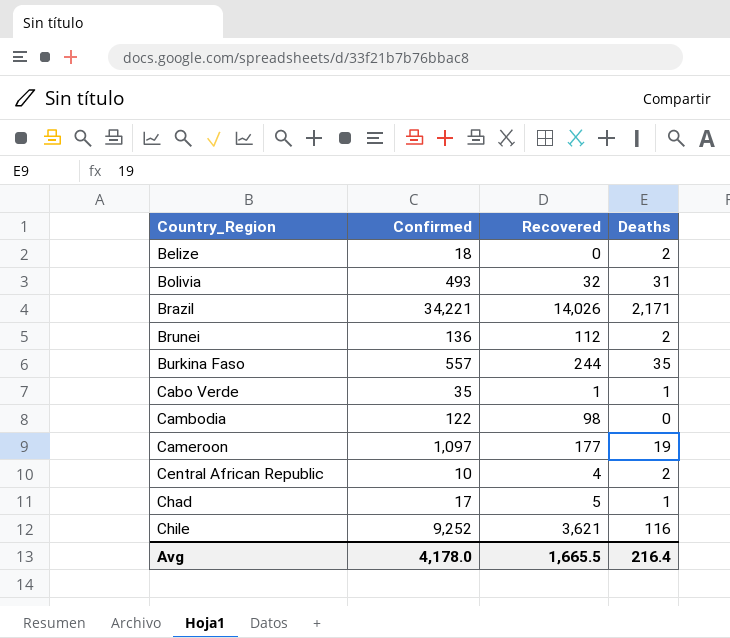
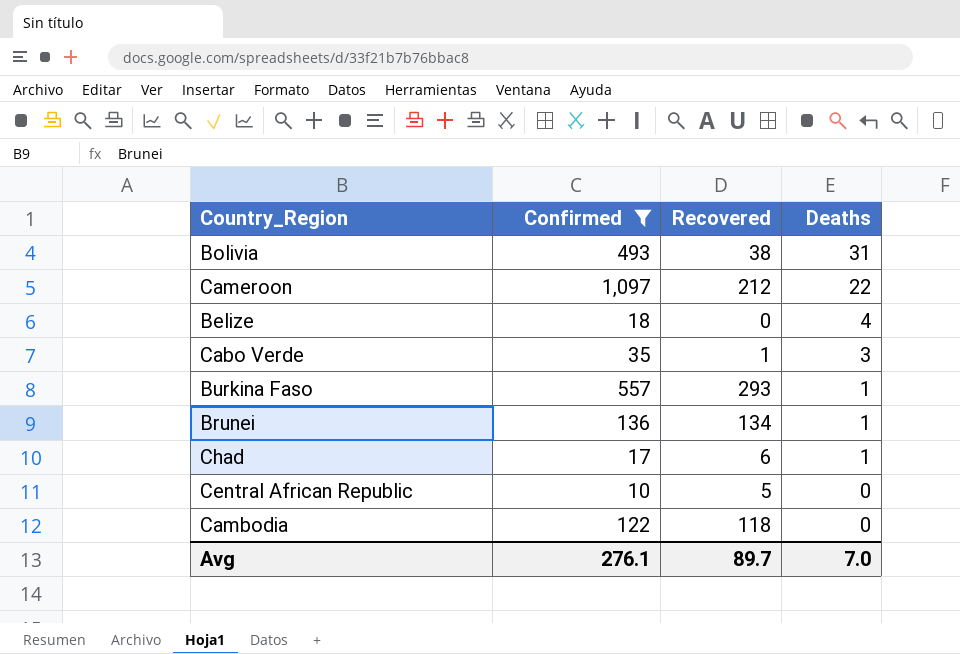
filter: none -> Confirmed <= 1,097
row order: Country_Region ascending -> Deaths descending
Bolivia | Recovered: 32 -> 38
Cameroon | Recovered: 177 -> 212
Cameroon | Deaths: 19 -> 22
Belize | Deaths: 2 -> 4
Cabo Verde | Deaths: 1 -> 3
Burkina Faso | Recovered: 244 -> 293
Burkina Faso | Deaths: 35 -> 1
Brunei | Recovered: 112 -> 134
Brunei | Deaths: 2 -> 1
Chad | Recovered: 5 -> 6
Central African Republic | Recovered: 4 -> 5
Central African Republic | Deaths: 2 -> 0
Cambodia | Recovered: 98 -> 118
Avg | Confirmed: 4,178.0 -> 276.1
Avg | Recovered: 1,665.5 -> 89.7
Avg | Deaths: 216.4 -> 7.0

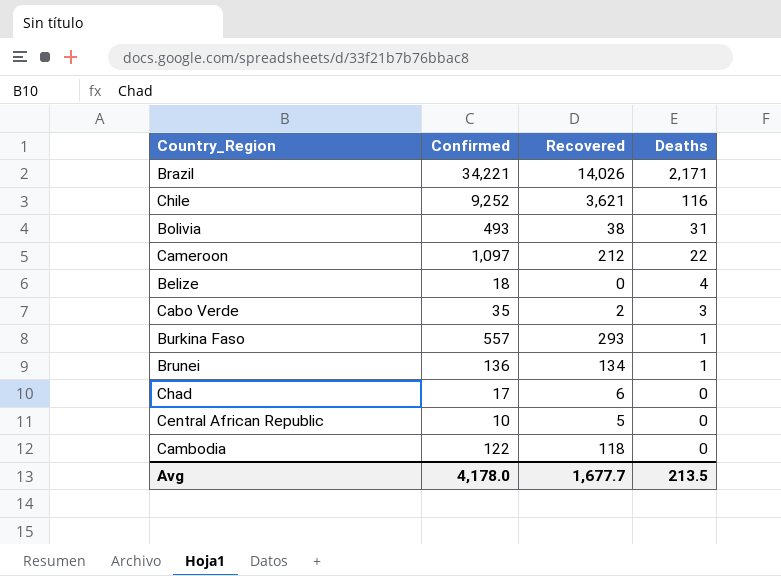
filter: Confirmed <= 1,097 -> none
Cabo Verde | Recovered: 1 -> 2
Chad | Deaths: 1 -> 0
Avg | Confirmed: 276.1 -> 4,178.0
Avg | Recovered: 89.7 -> 1,677.7
Avg | Deaths: 7.0 -> 213.5

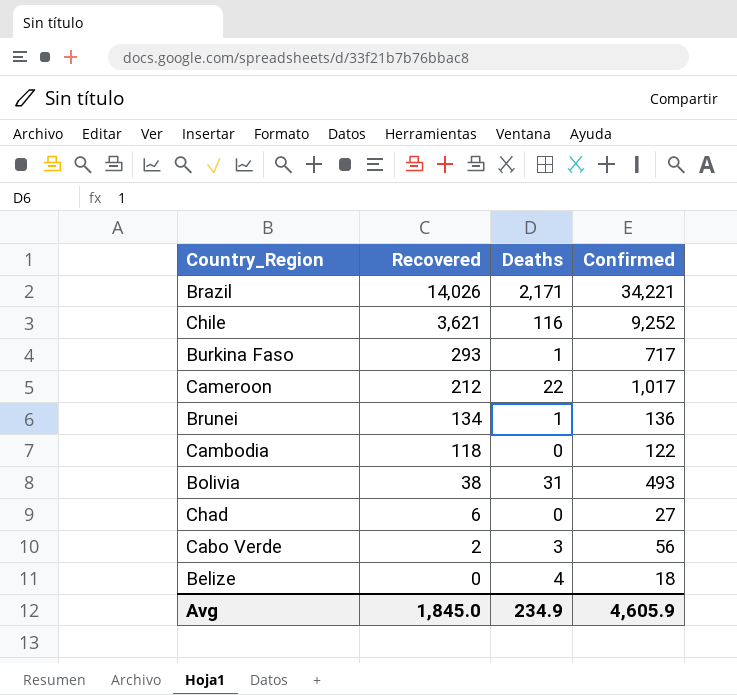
row order: Deaths descending -> Recovered descending
column Confirmed | position: 2 -> 4
row Central African Republic: 10 | 5 | 0 -> none
Burkina Faso | Confirmed: 557 -> 717
Cameroon | Confirmed: 1,097 -> 1,017
Chad | Confirmed: 17 -> 27
Cabo Verde | Confirmed: 35 -> 56
Avg | Recovered: 1,677.7 -> 1,845.0
Avg | Deaths: 213.5 -> 234.9
Avg | Confirmed: 4,178.0 -> 4,605.9

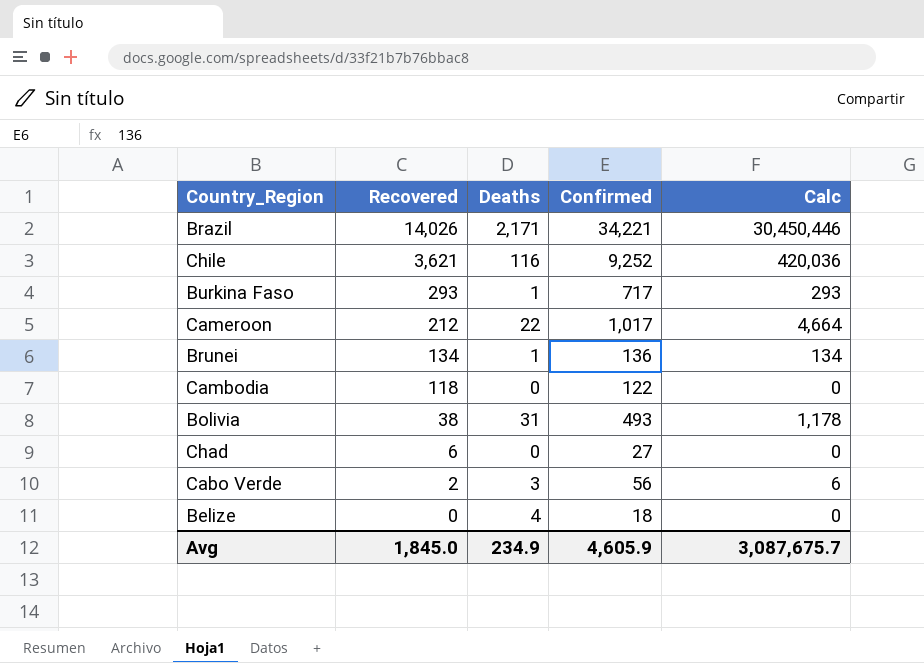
column Calc | formula: none -> [Recovered] * [Deaths]

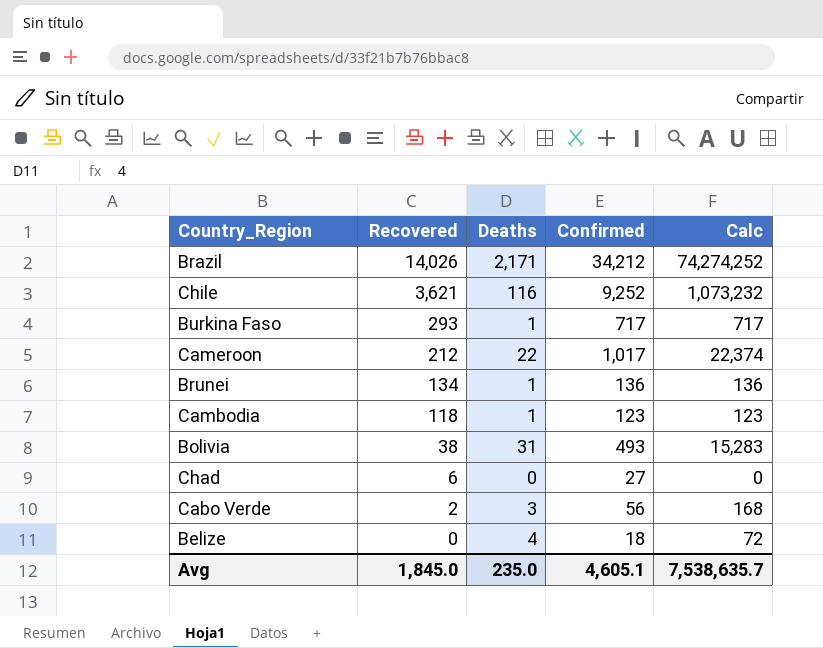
column Calc | formula: [Recovered] * [Deaths] -> [Deaths] * [Confirmed]
Brazil | Confirmed: 34,221 -> 34,212
Cambodia | Deaths: 0 -> 1
Cambodia | Confirmed: 122 -> 123
Avg | Deaths: 234.9 -> 235.0
Avg | Confirmed: 4,605.9 -> 4,605.1
Avg | Calc: 3,087,675.7 -> 7,538,635.7

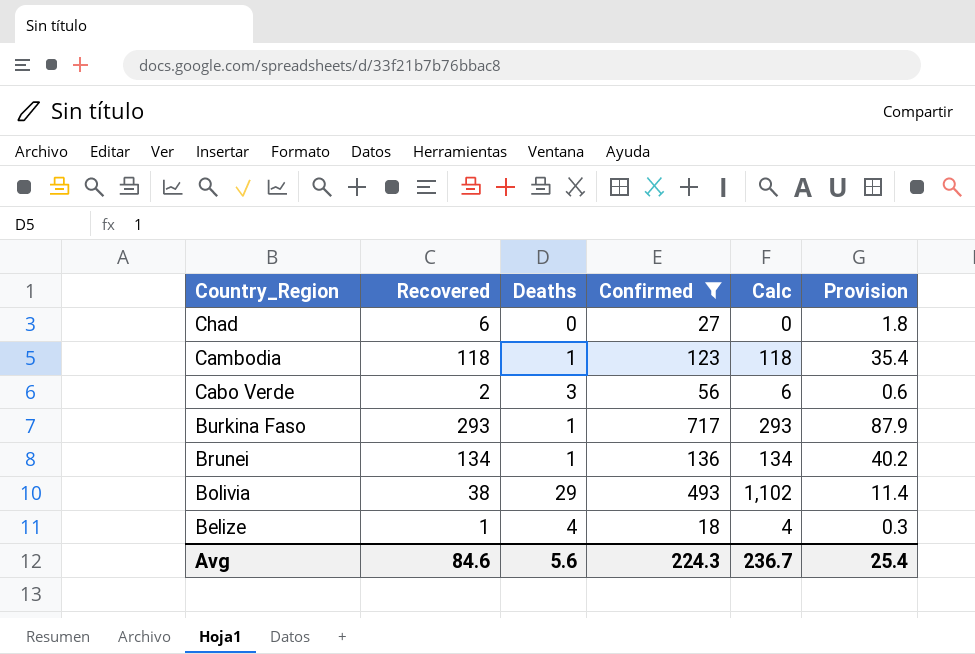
filter: none -> Confirmed <= 717
row order: Recovered descending -> Country_Region descending
column Calc | formula: [Deaths] * [Confirmed] -> [Recovered] * [Deaths]
column Provision | formula: none -> [Recovered] * 0.3
Bolivia | Deaths: 31 -> 29
Belize | Recovered: 0 -> 1
Avg | Recovered: 1,845.0 -> 84.6
Avg | Deaths: 235.0 -> 5.6
Avg | Confirmed: 4,605.1 -> 224.3
Avg | Calc: 7,538,635.7 -> 236.7

